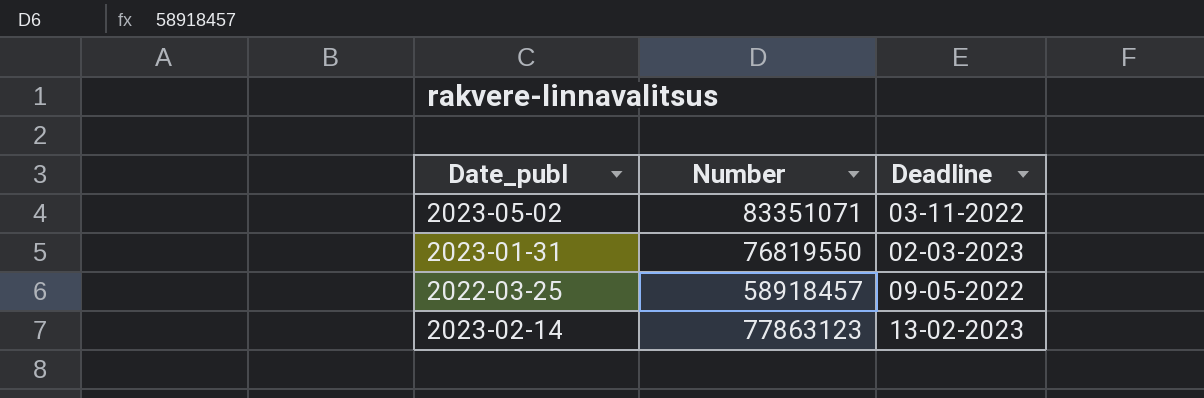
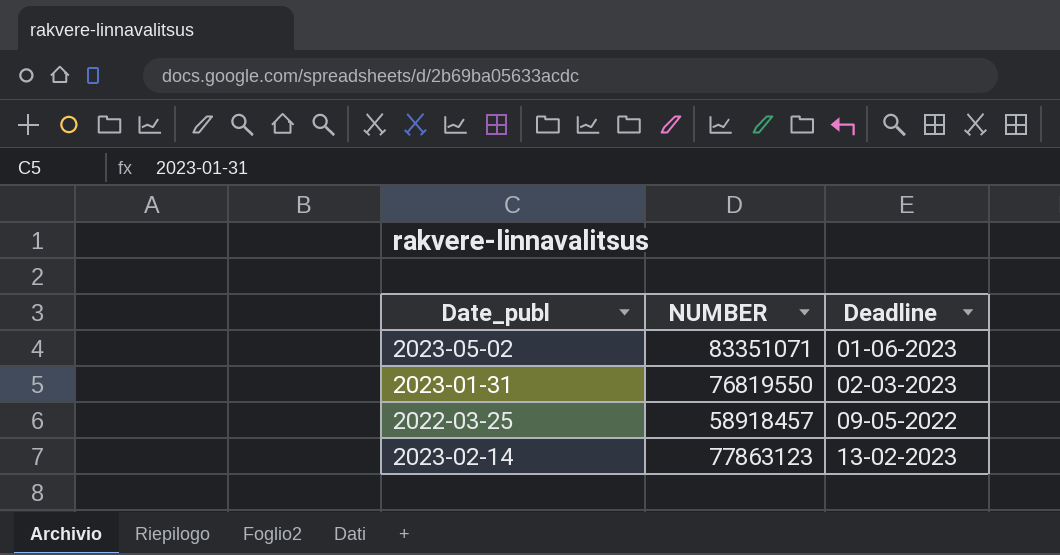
column name: Number -> NUMBER
2023-05-02 | Deadline: 03-11-2022 -> 01-06-2023

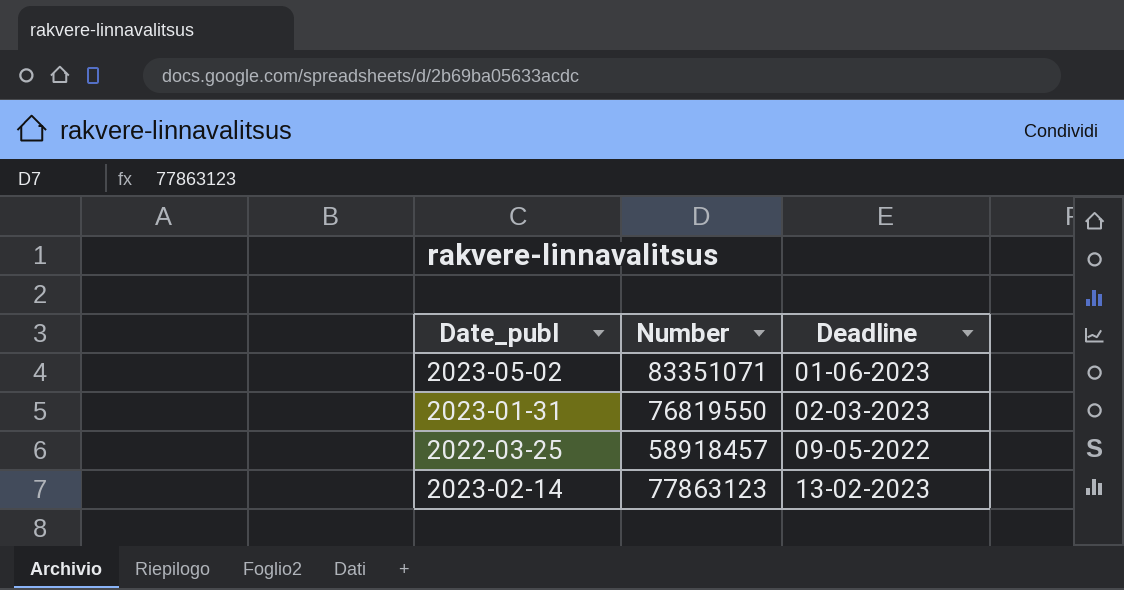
column name: NUMBER -> Number

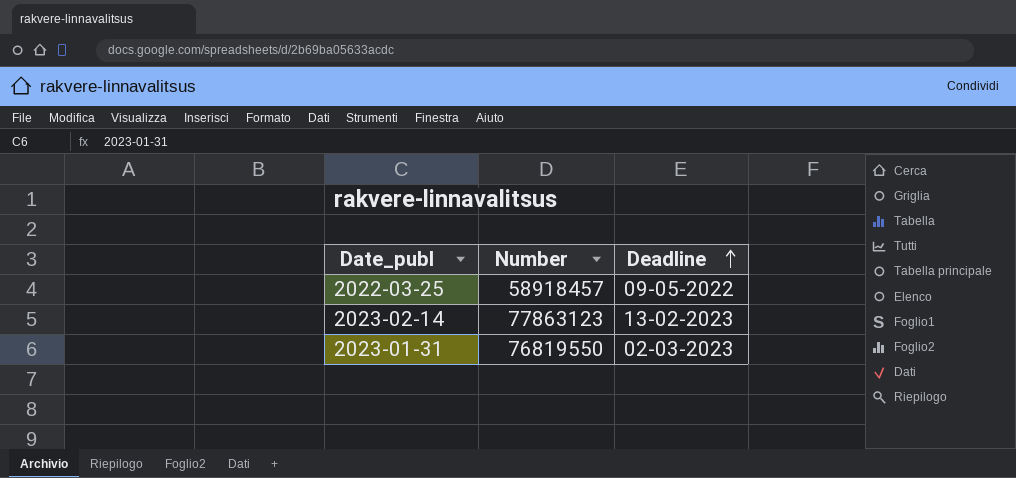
row order: none -> Deadline ascending
row 2023-05-02: 83351071 | 01-06-2023 -> none

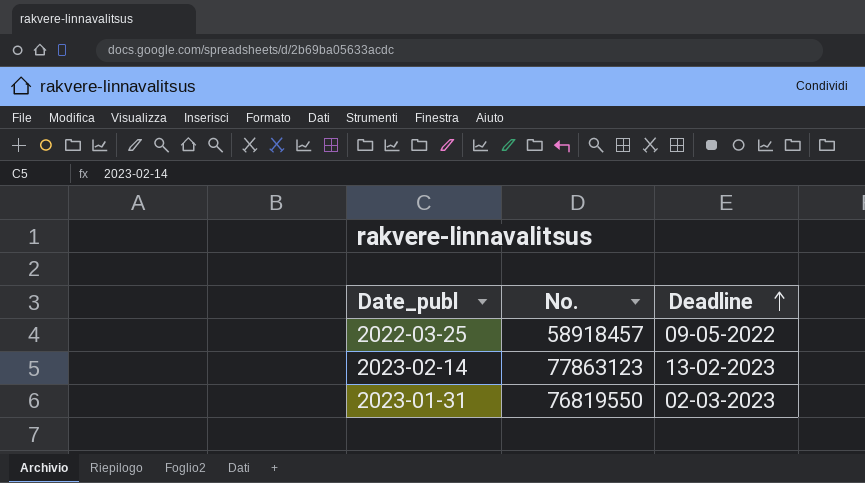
column name: Number -> No.

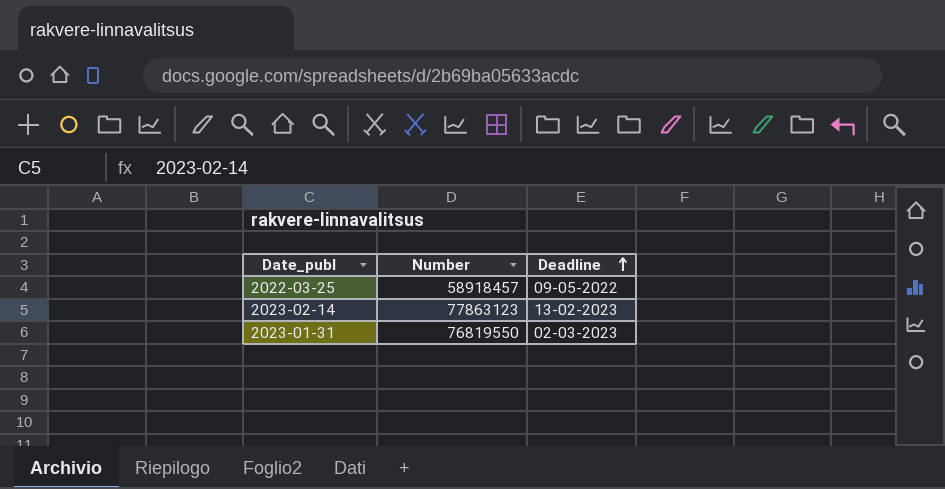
column name: No. -> Number

